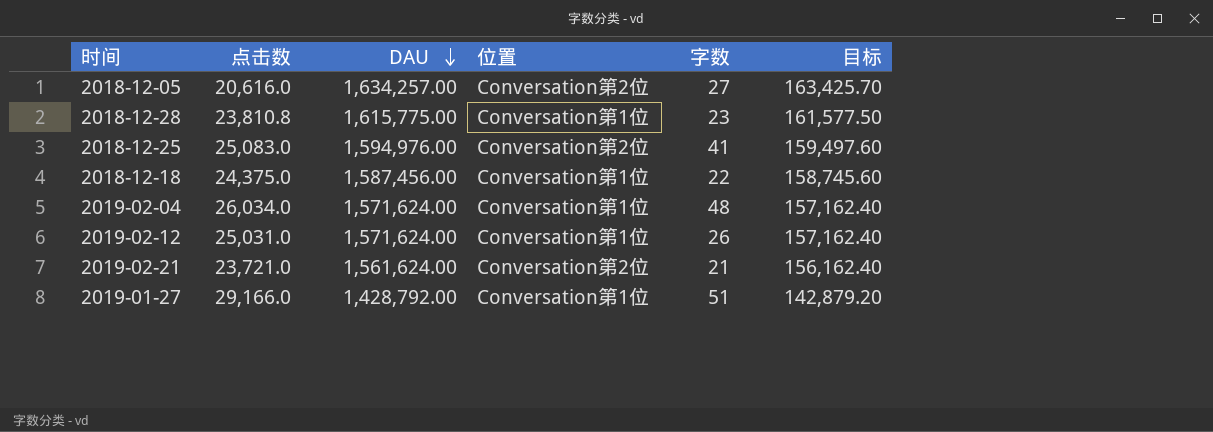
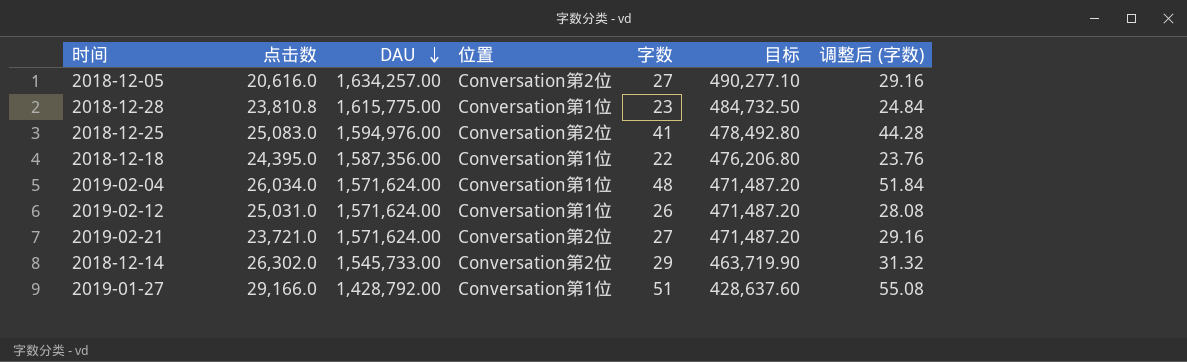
column 目标 | formula: [DAU] * 0.1 -> [DAU] * 0.3
column 调整后 (字数) | formula: none -> [字数] * 1.08
2018-12-18 | 点击数: 24,375.0 -> 24,395.0
2018-12-18 | DAU: 1,587,456.00 -> 1,587,356.00
2019-02-21 | DAU: 1,561,624.00 -> 1,571,624.00
2019-02-21 | 字数: 21 -> 27
row 2018-12-14: none -> 26,302.0 | 1,545,733.00 | Conversation第2位 | 29 | 463,719.90 | 31.32

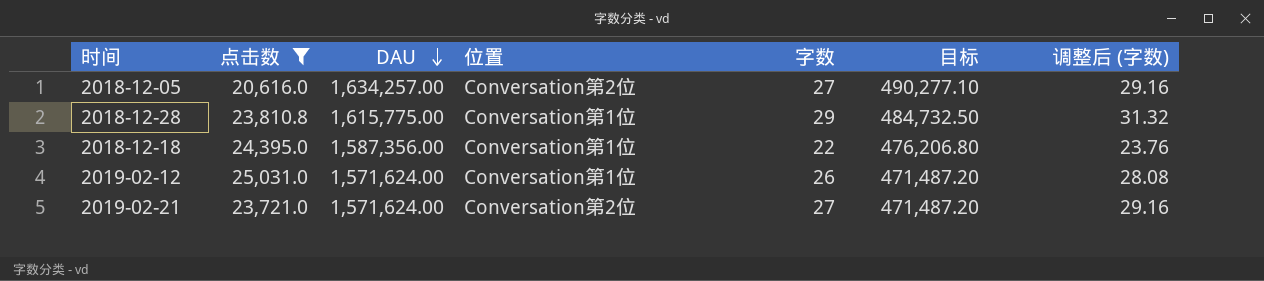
filter: none -> 点击数 <= 25,031.0
2018-12-28 | 字数: 23 -> 29
2018-12-28 | 调整后 (字数): 24.84 -> 31.32

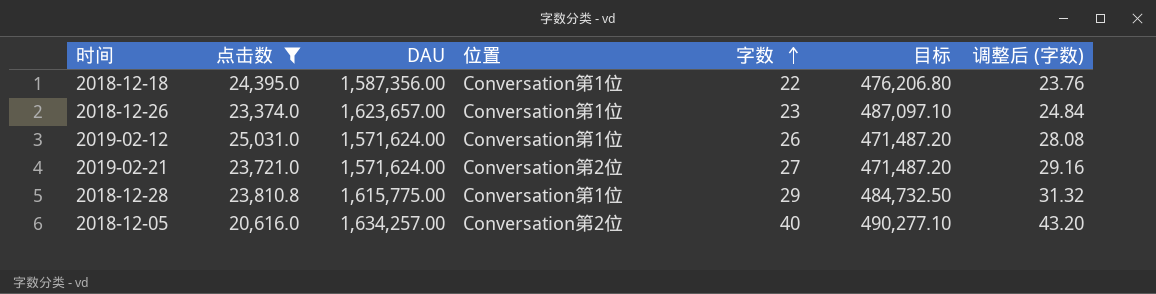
row order: DAU descending -> 字数 ascending
row 2018-12-26: none -> 23,374.0 | 1,623,657.00 | Conversation第1位 | 23 | 487,097.10 | 24.84
2018-12-05 | 字数: 27 -> 40
2018-12-05 | 调整后 (字数): 29.16 -> 43.20

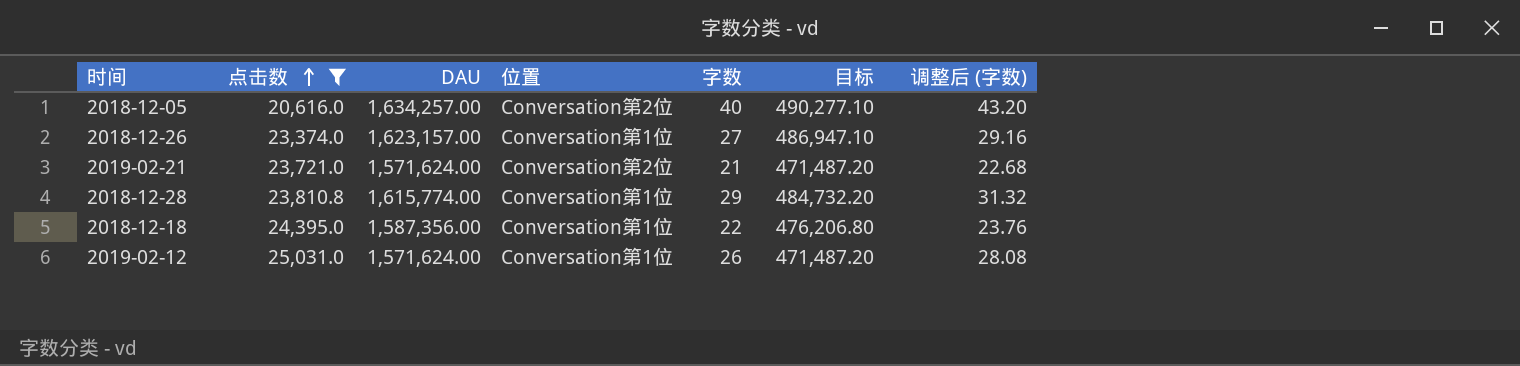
row order: 字数 ascending -> 点击数 ascending
2018-12-26 | DAU: 1,623,657.00 -> 1,623,157.00
2018-12-26 | 字数: 23 -> 27
2018-12-26 | 目标: 487,097.10 -> 486,947.10
2018-12-26 | 调整后 (字数): 24.84 -> 29.16
2019-02-21 | 字数: 27 -> 21
2019-02-21 | 调整后 (字数): 29.16 -> 22.68
2018-12-28 | DAU: 1,615,775.00 -> 1,615,774.00
2018-12-28 | 目标: 484,732.50 -> 484,732.20

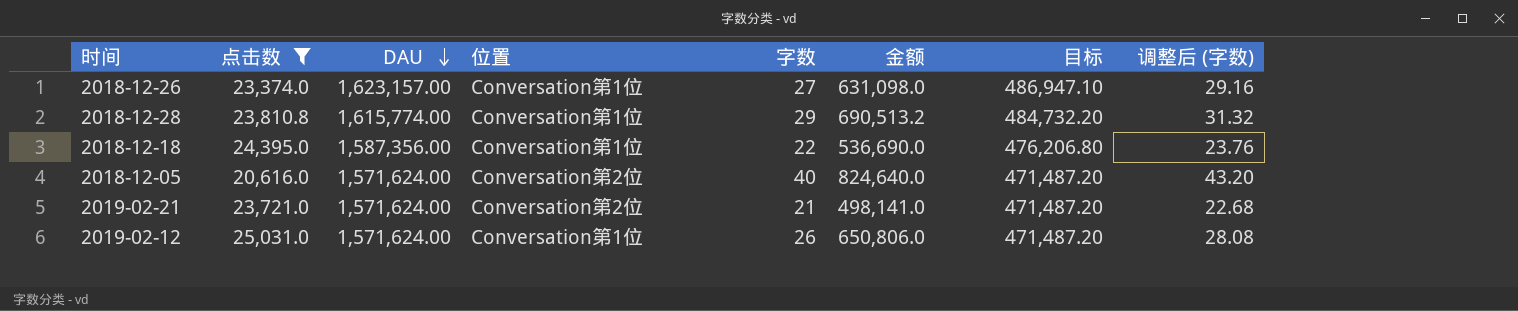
row order: 点击数 ascending -> DAU descending
column 金额 | formula: none -> [点击数] * [字数]
2018-12-05 | DAU: 1,634,257.00 -> 1,571,624.00
2018-12-05 | 目标: 490,277.10 -> 471,487.20

